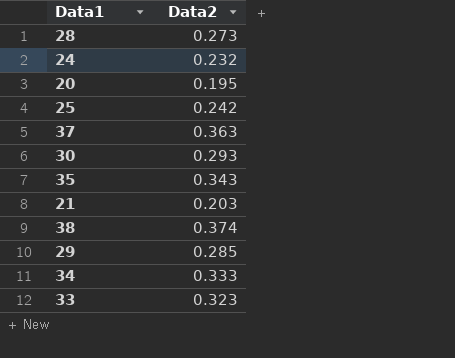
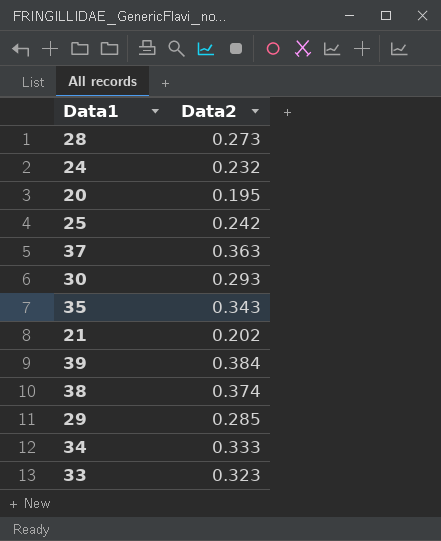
21 | Data2: 0.203 -> 0.202
row 39: none -> 0.384

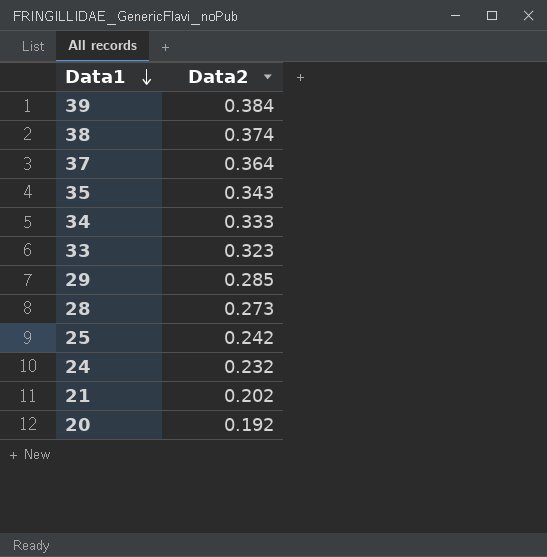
row order: none -> Data1 descending
row 30: 0.293 -> none
37 | Data2: 0.363 -> 0.364
20 | Data2: 0.195 -> 0.192

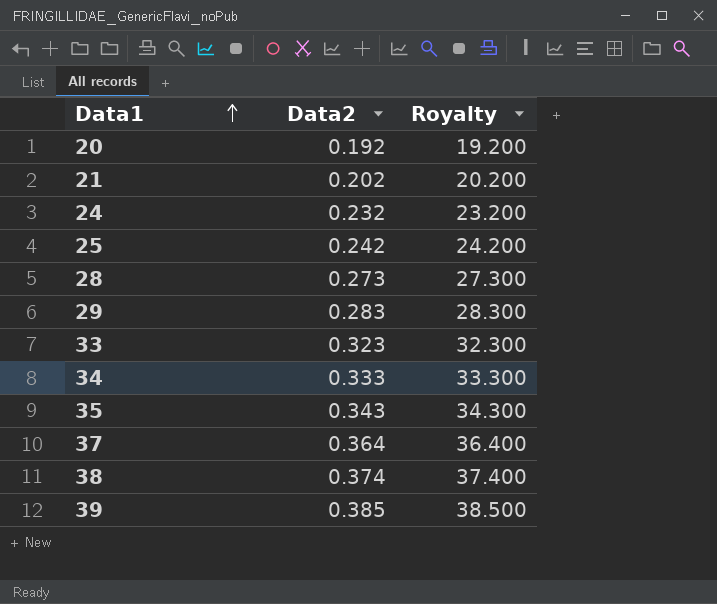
row order: Data1 descending -> Data1 ascending
column Royalty | formula: none -> [Data2] * 100
29 | Data2: 0.285 -> 0.283
39 | Data2: 0.384 -> 0.385

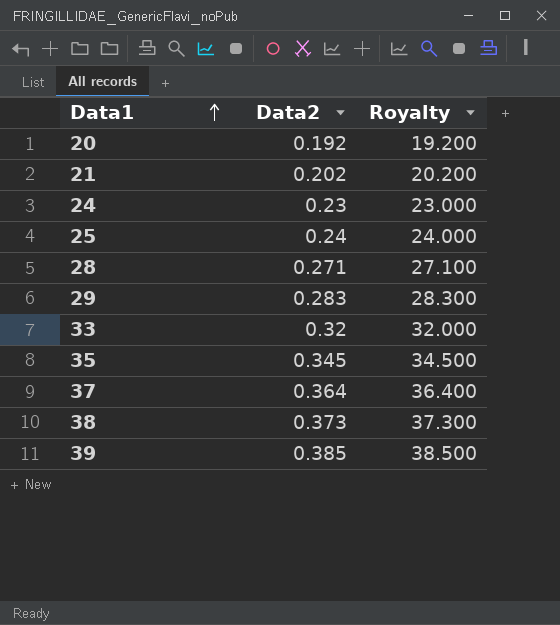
row 34: 0.333 | 33.300 -> none
24 | Data2: 0.232 -> 0.23
24 | Royalty: 23.200 -> 23.000
25 | Data2: 0.242 -> 0.24
25 | Royalty: 24.200 -> 24.000
28 | Data2: 0.273 -> 0.271
28 | Royalty: 27.300 -> 27.100
33 | Data2: 0.323 -> 0.32
33 | Royalty: 32.300 -> 32.000
35 | Data2: 0.343 -> 0.345
35 | Royalty: 34.300 -> 34.500
38 | Data2: 0.374 -> 0.373
38 | Royalty: 37.400 -> 37.300

